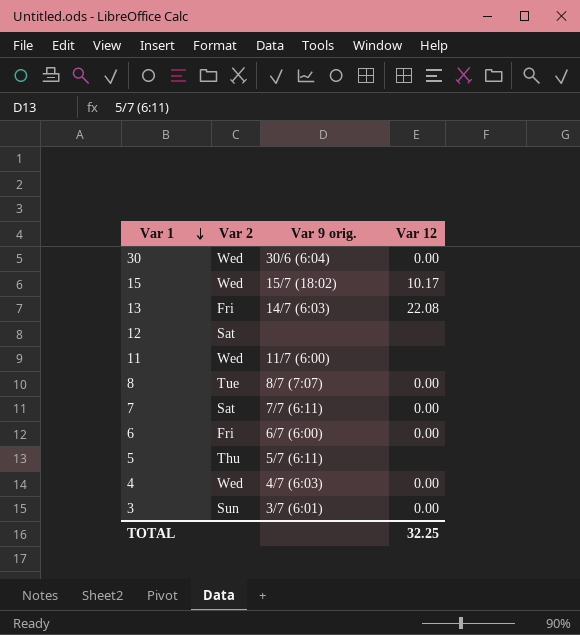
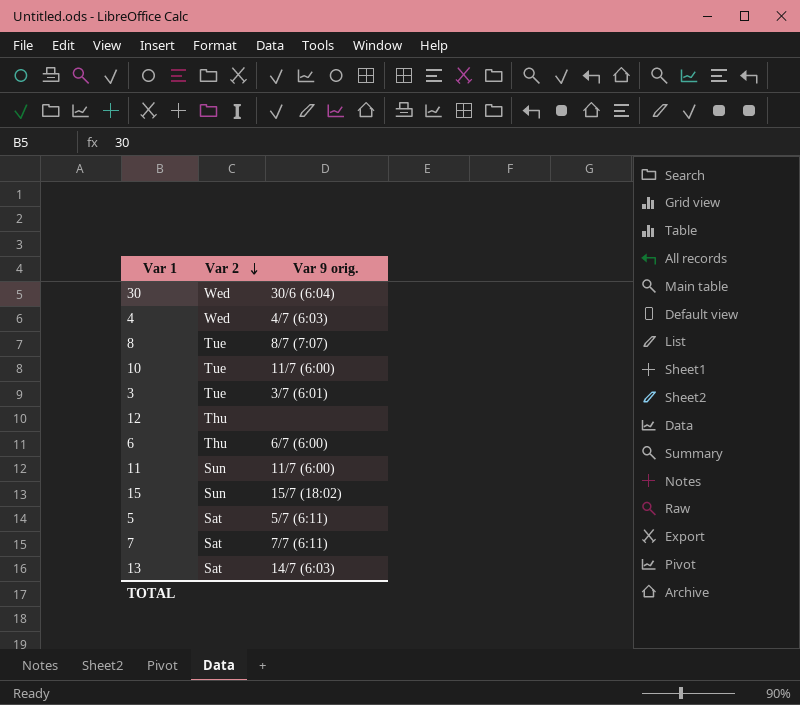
row order: Var 1 descending -> Var 2 descending
column Var 12 | position: 4 -> none
row 10: none -> Tue | 11/7 (6:00)
3 | Var 2: Sun -> Tue
12 | Var 2: Sat -> Thu
6 | Var 2: Fri -> Thu
11 | Var 2: Wed -> Sun
15 | Var 2: Wed -> Sun
5 | Var 2: Thu -> Sat
13 | Var 2: Fri -> Sat

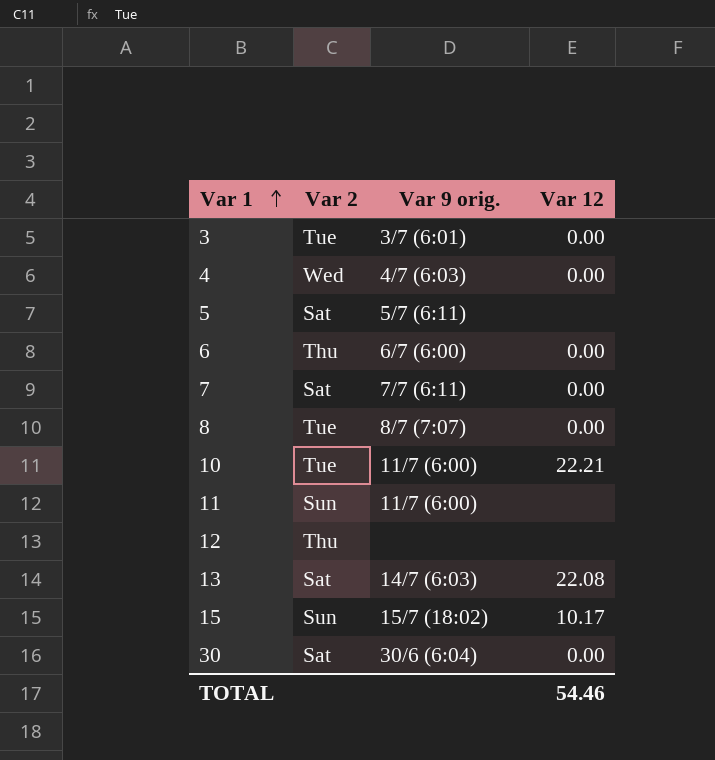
row order: Var 2 descending -> Var 1 ascending
column Var 12 | position: none -> 4
30 | Var 2: Wed -> Sat

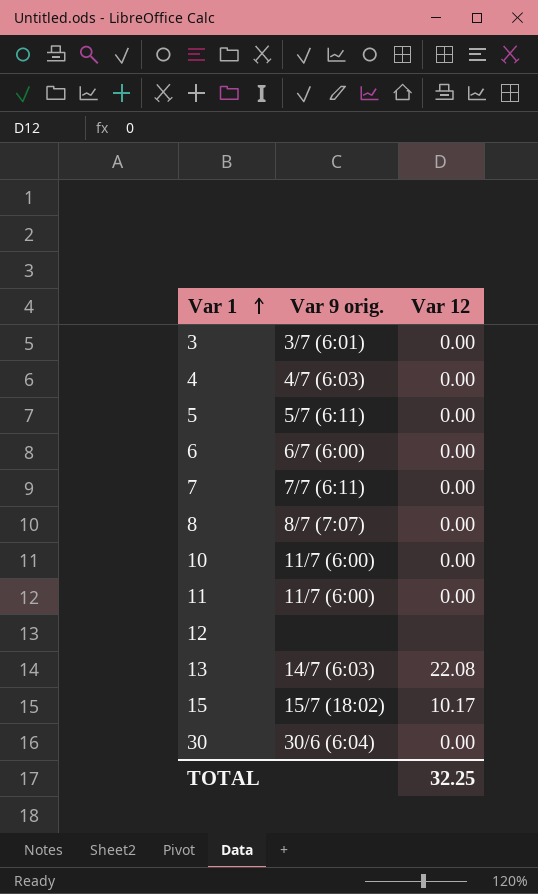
column Var 2 | position: 2 -> none
5 | Var 12: none -> 0.00
10 | Var 12: 22.21 -> 0.00
11 | Var 12: none -> 0.00
TOTAL | Var 12: 54.46 -> 32.25

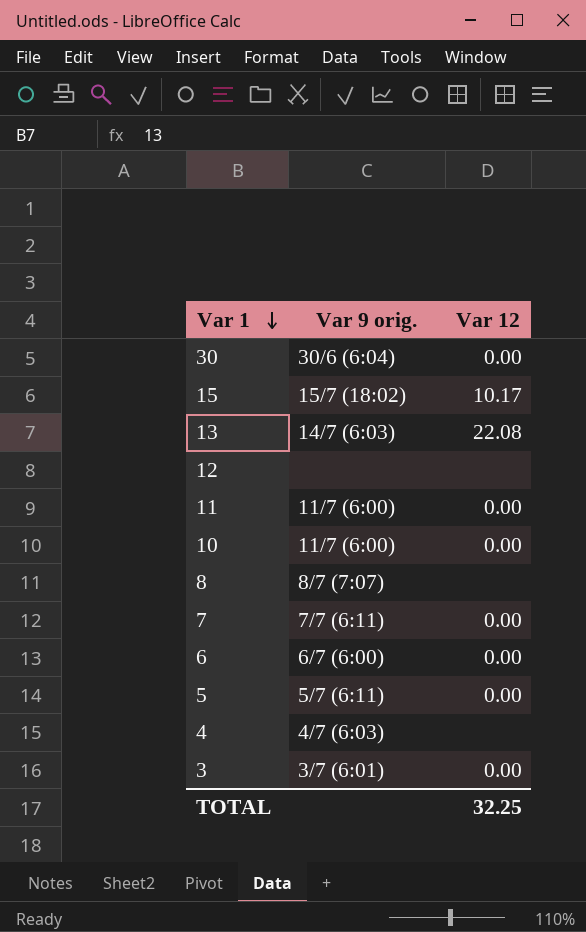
row order: Var 1 ascending -> Var 1 descending
8 | Var 12: 0.00 -> none
4 | Var 12: 0.00 -> none

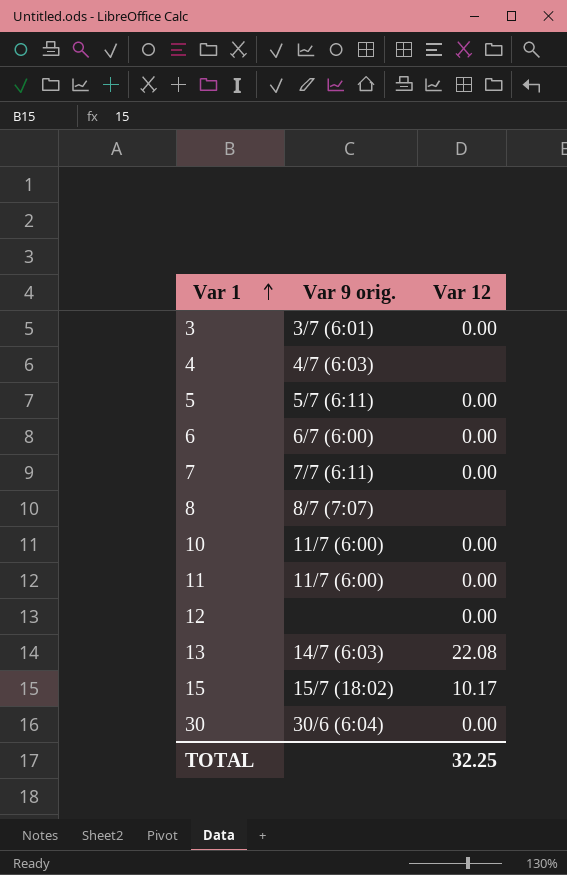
row order: Var 1 descending -> Var 1 ascending
12 | Var 12: none -> 0.00

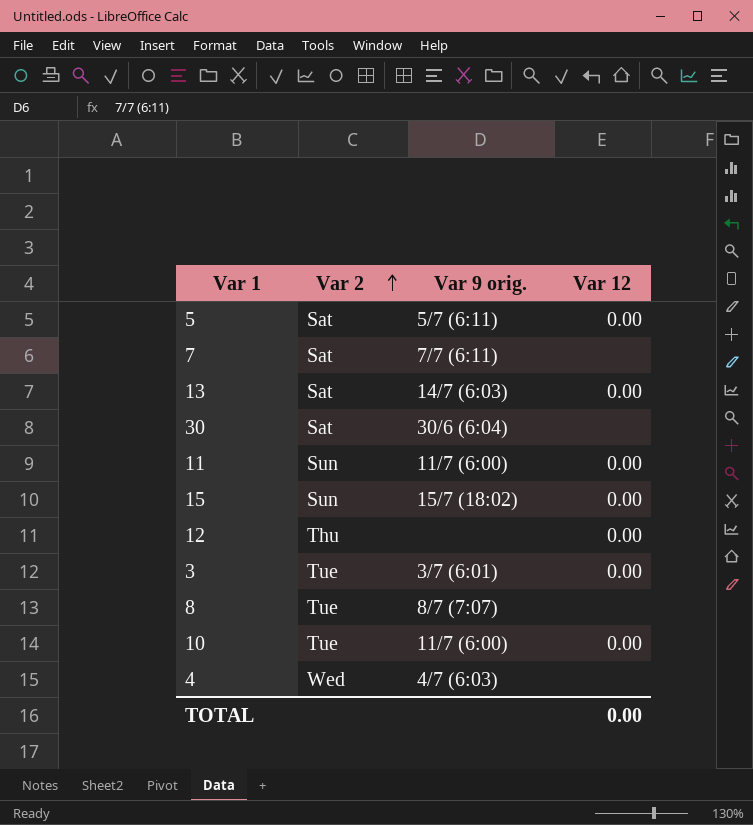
row order: Var 1 ascending -> Var 2 ascending
column Var 2 | position: none -> 2
row 6: 6/7 (6:00) | 0.00 -> none
7 | Var 12: 0.00 -> none
13 | Var 12: 22.08 -> 0.00
30 | Var 12: 0.00 -> none
15 | Var 12: 10.17 -> 0.00
TOTAL | Var 12: 32.25 -> 0.00

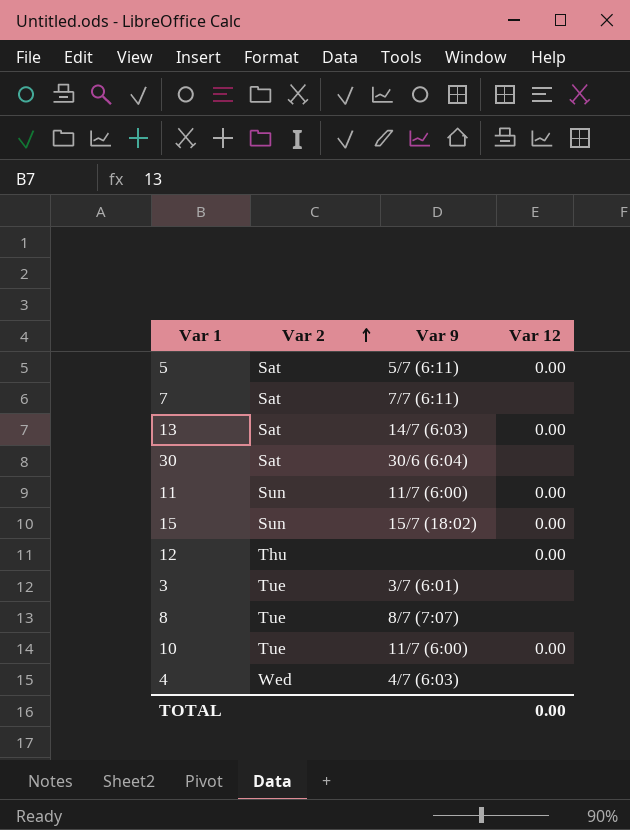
column name: Var 9 orig. -> Var 9
3 | Var 12: 0.00 -> none

